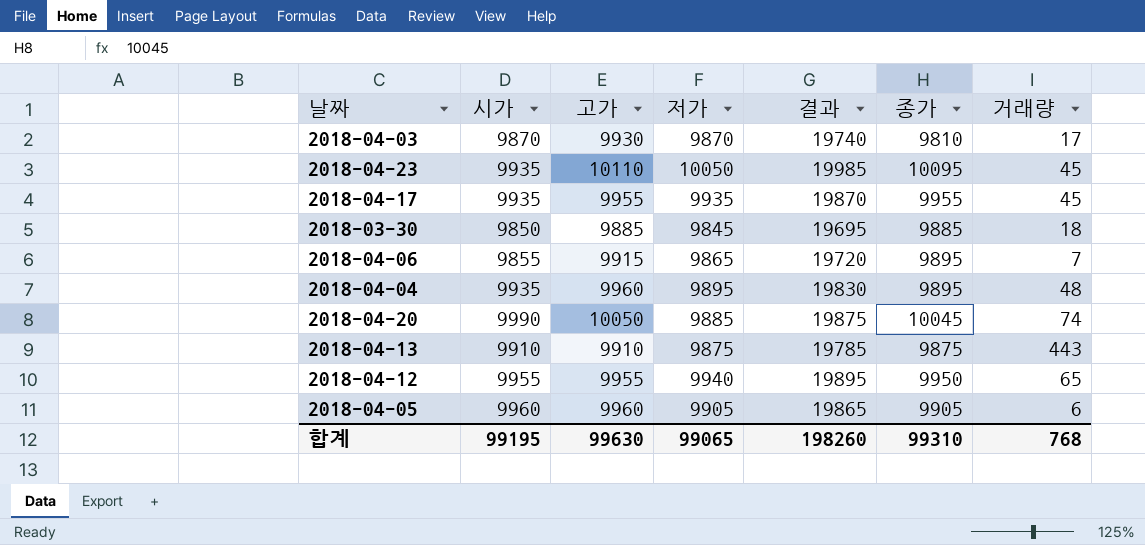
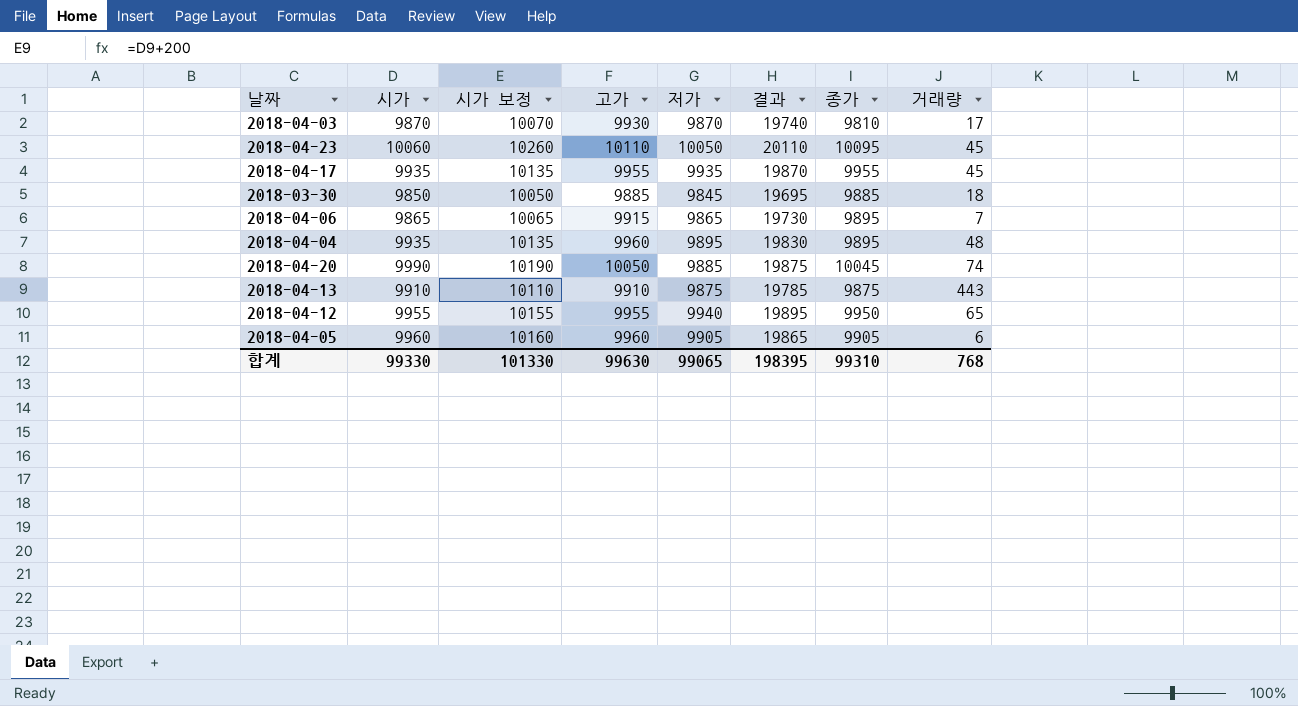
column 시가 보정 | formula: none -> [시가] + 200
2018-04-23 | 시가: 9935 -> 10060
2018-04-23 | 결과: 19985 -> 20110
2018-04-06 | 시가: 9855 -> 9865
2018-04-06 | 결과: 19720 -> 19730
합계 | 시가: 99195 -> 99330
합계 | 결과: 198260 -> 198395

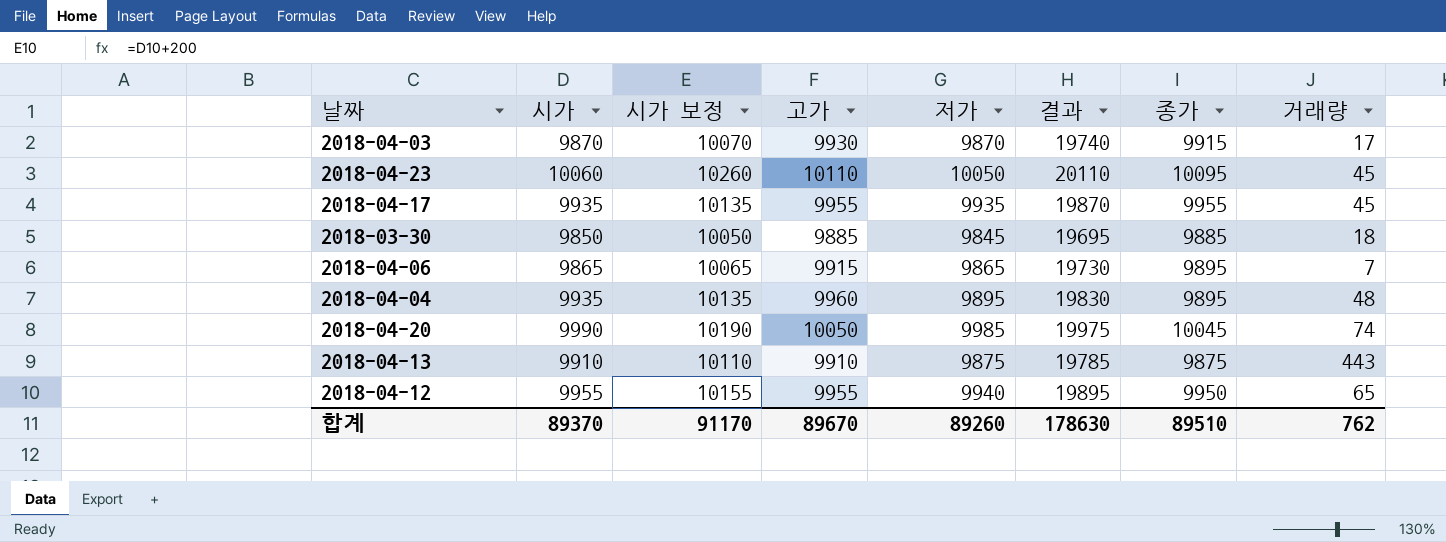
row 2018-04-05: 9960 | 10160 | 9960 | 9905 | 19865 | 9905 | 6 -> none
2018-04-03 | 종가: 9810 -> 9915
2018-04-20 | 저가: 9885 -> 9985
2018-04-20 | 결과: 19875 -> 19975
합계 | 시가: 99330 -> 89370
합계 | 시가 보정: 101330 -> 91170
합계 | 고가: 99630 -> 89670
합계 | 저가: 99065 -> 89260
합계 | 결과: 198395 -> 178630
합계 | 종가: 99310 -> 89510
합계 | 거래량: 768 -> 762

